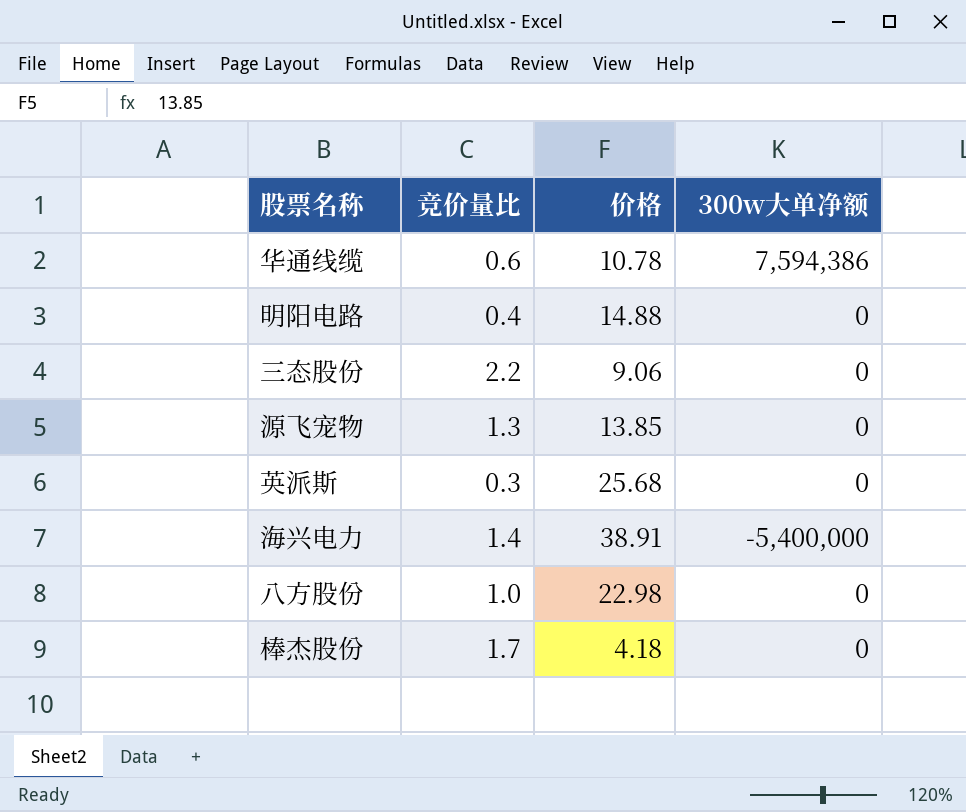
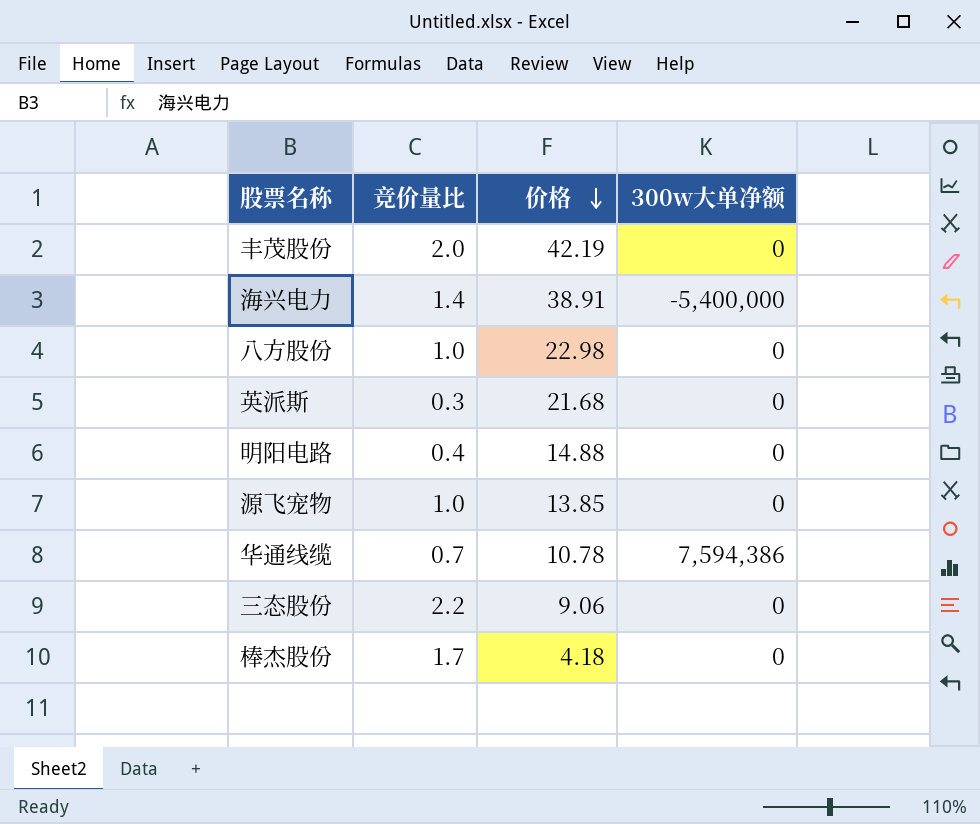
row order: none -> 价格 descending
row 丰茂股份: none -> 2.0 | 42.19 | 0
英派斯 | 价格: 25.68 -> 21.68
源飞宠物 | 竞价量比: 1.3 -> 1.0
华通线缆 | 竞价量比: 0.6 -> 0.7

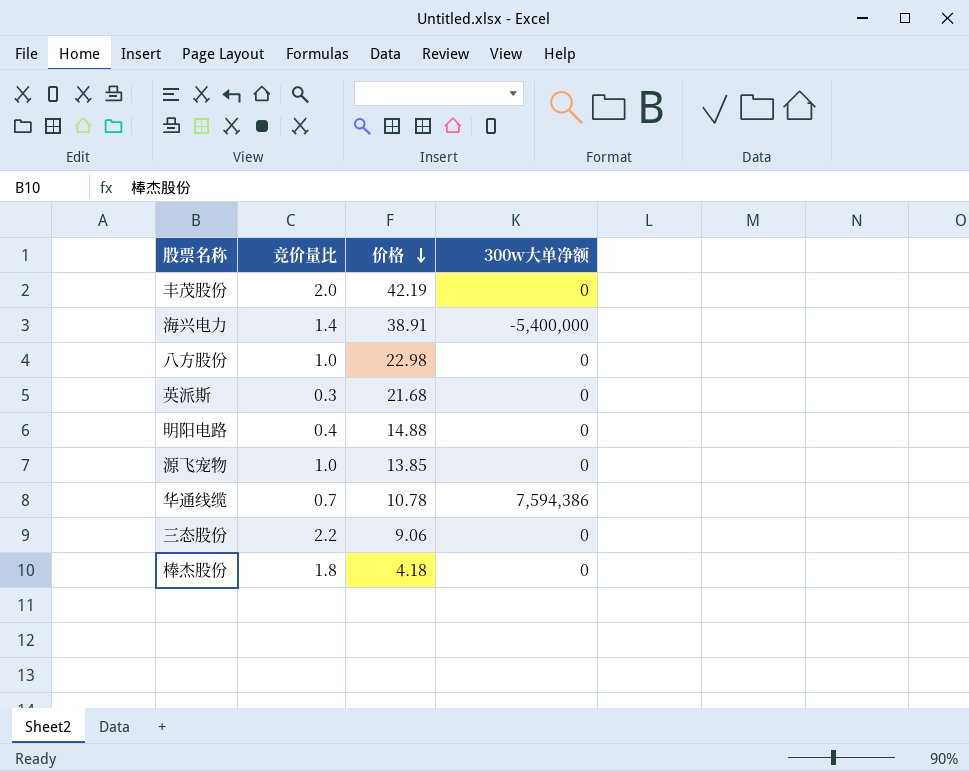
棒杰股份 | 竞价量比: 1.7 -> 1.8

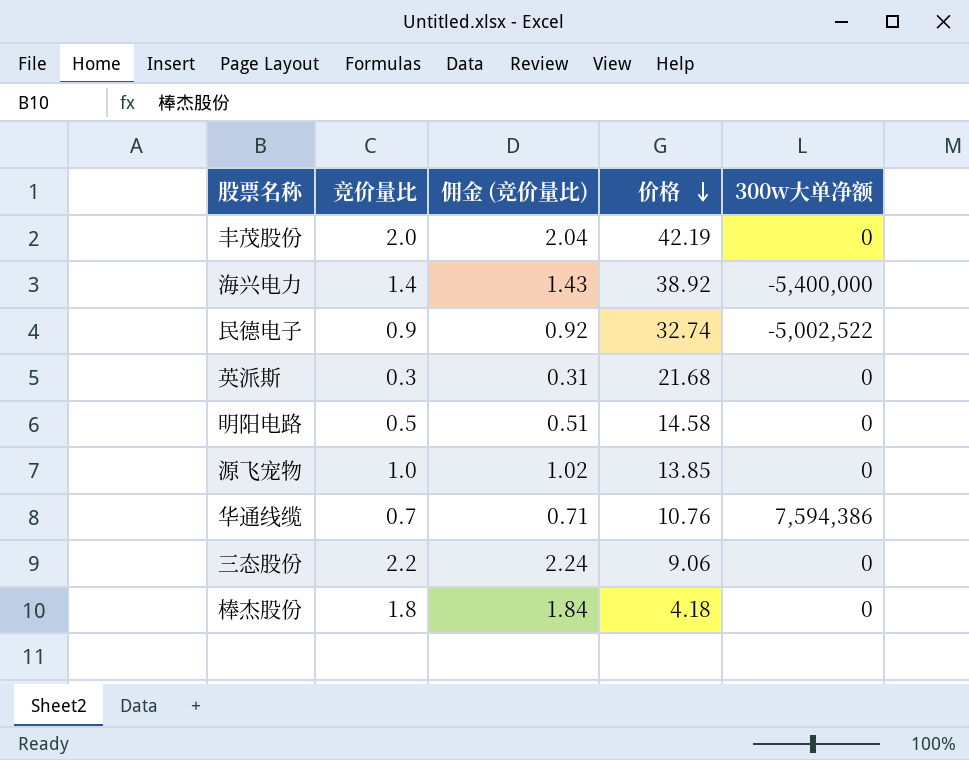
column 佣金 (竞价量比) | formula: none -> [竞价量比] * 1.02
row 八方股份: 1.0 | 22.98 | 0 -> none
海兴电力 | 价格: 38.91 -> 38.92
row 民德电子: none -> 0.9 | 0.92 | 32.74 | -5,002,522
明阳电路 | 竞价量比: 0.4 -> 0.5
明阳电路 | 价格: 14.88 -> 14.58
华通线缆 | 价格: 10.78 -> 10.76

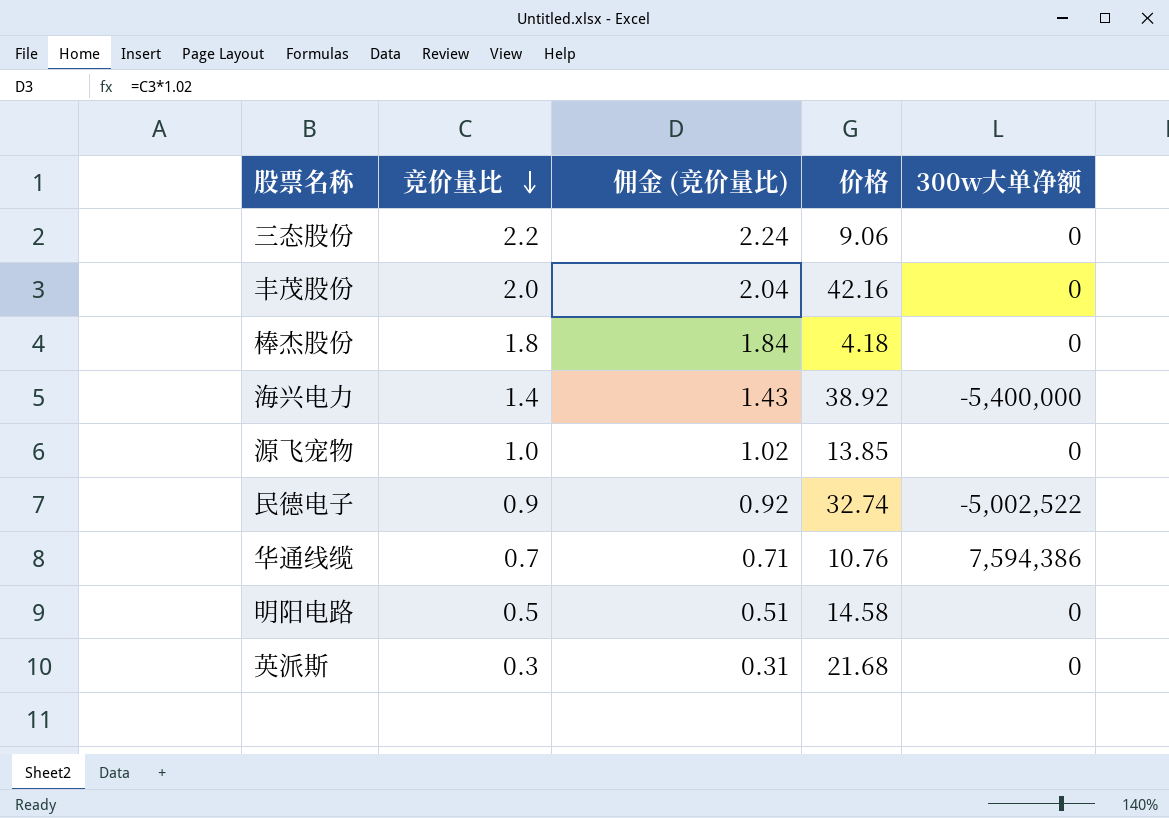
row order: 价格 descending -> 竞价量比 descending
丰茂股份 | 价格: 42.19 -> 42.16

